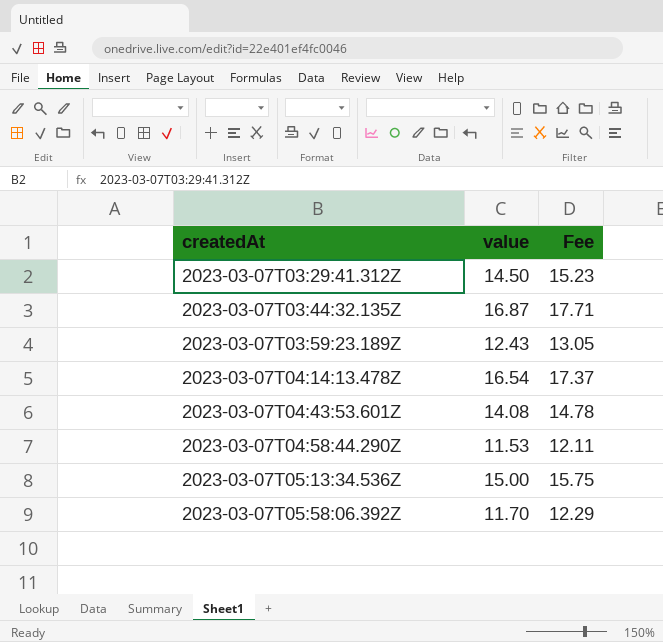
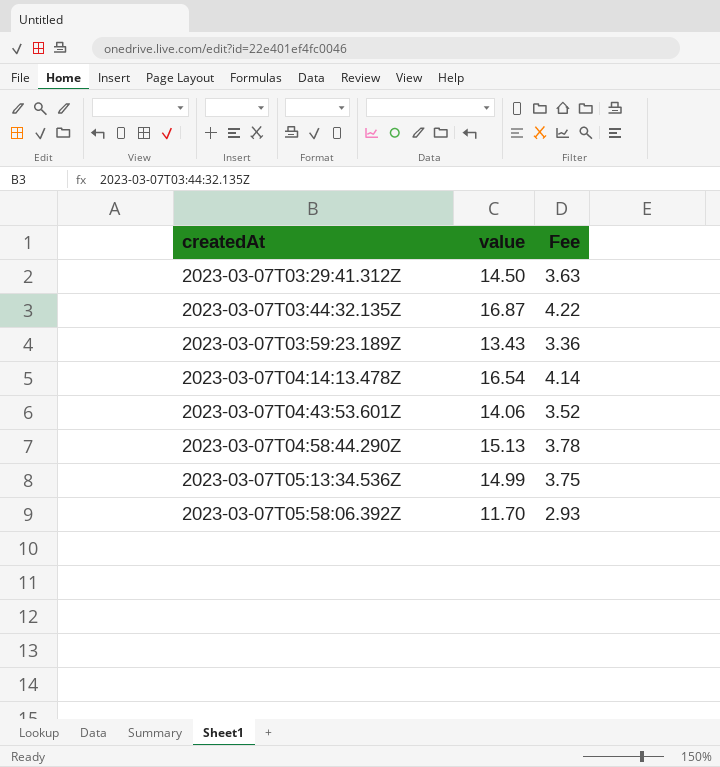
column Fee | formula: [value] * 1.05 -> [value] * 0.25
2023-03-07T03:59:23.189Z | value: 12.43 -> 13.43
2023-03-07T04:43:53.601Z | value: 14.08 -> 14.06
2023-03-07T04:58:44.290Z | value: 11.53 -> 15.13
2023-03-07T05:13:34.536Z | value: 15.00 -> 14.99

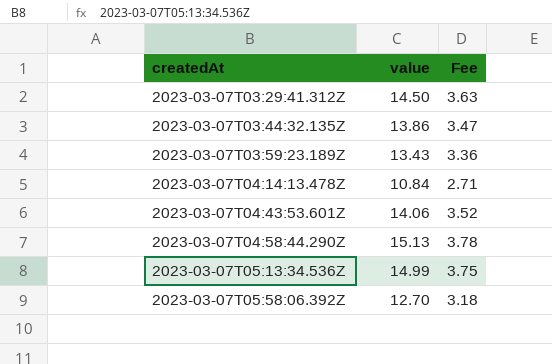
2023-03-07T03:44:32.135Z | value: 16.87 -> 13.86
2023-03-07T03:44:32.135Z | Fee: 4.22 -> 3.47
2023-03-07T04:14:13.478Z | value: 16.54 -> 10.84
2023-03-07T04:14:13.478Z | Fee: 4.14 -> 2.71
2023-03-07T05:58:06.392Z | value: 11.70 -> 12.70
2023-03-07T05:58:06.392Z | Fee: 2.93 -> 3.18

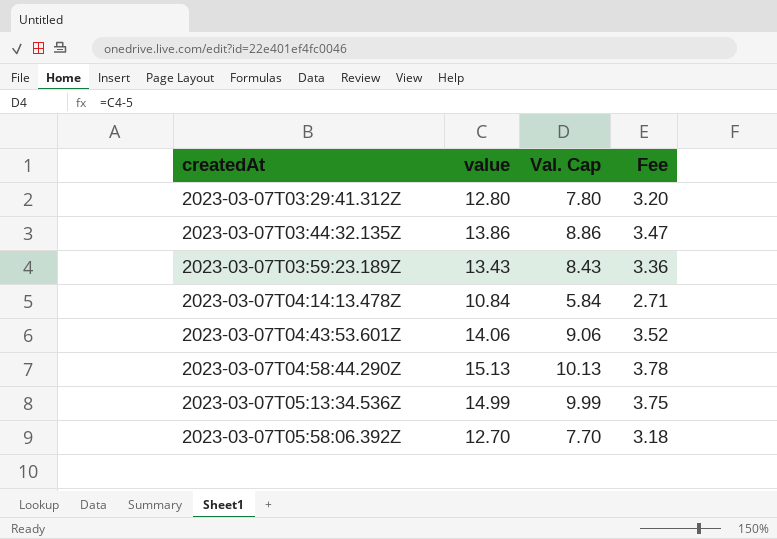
column Val. Cap | formula: none -> [value] - 5
2023-03-07T03:29:41.312Z | value: 14.50 -> 12.80
2023-03-07T03:29:41.312Z | Fee: 3.63 -> 3.20

